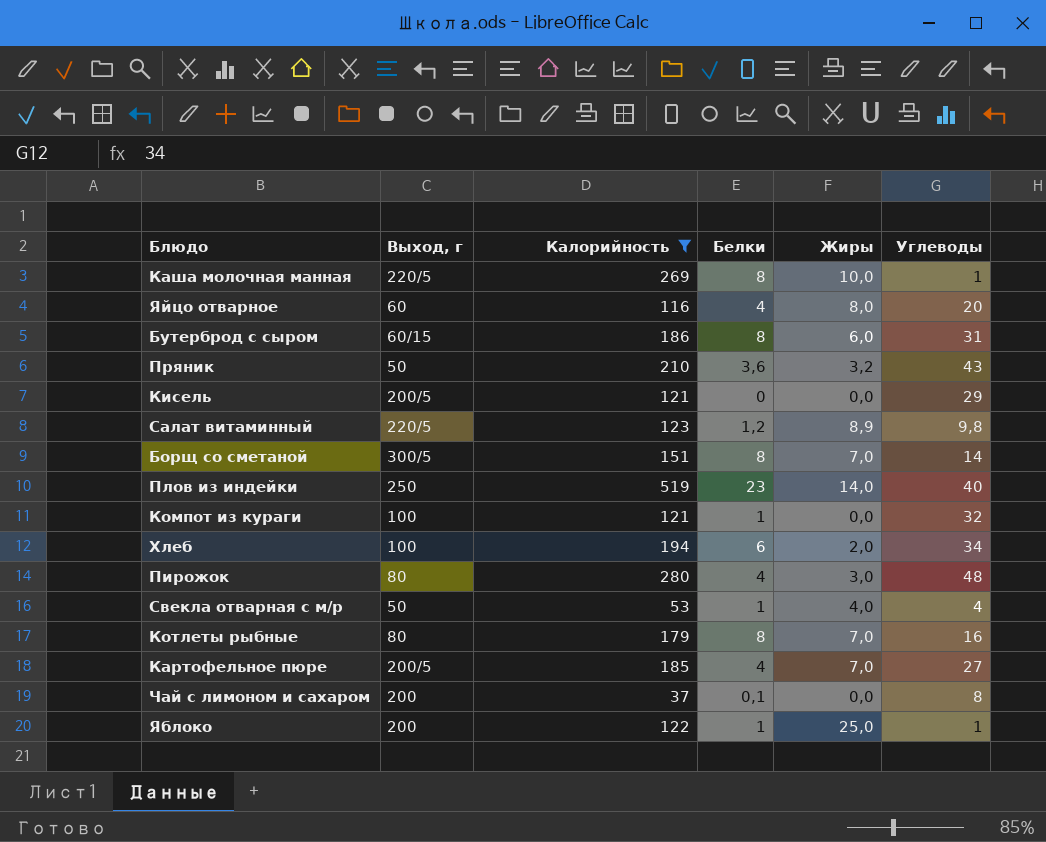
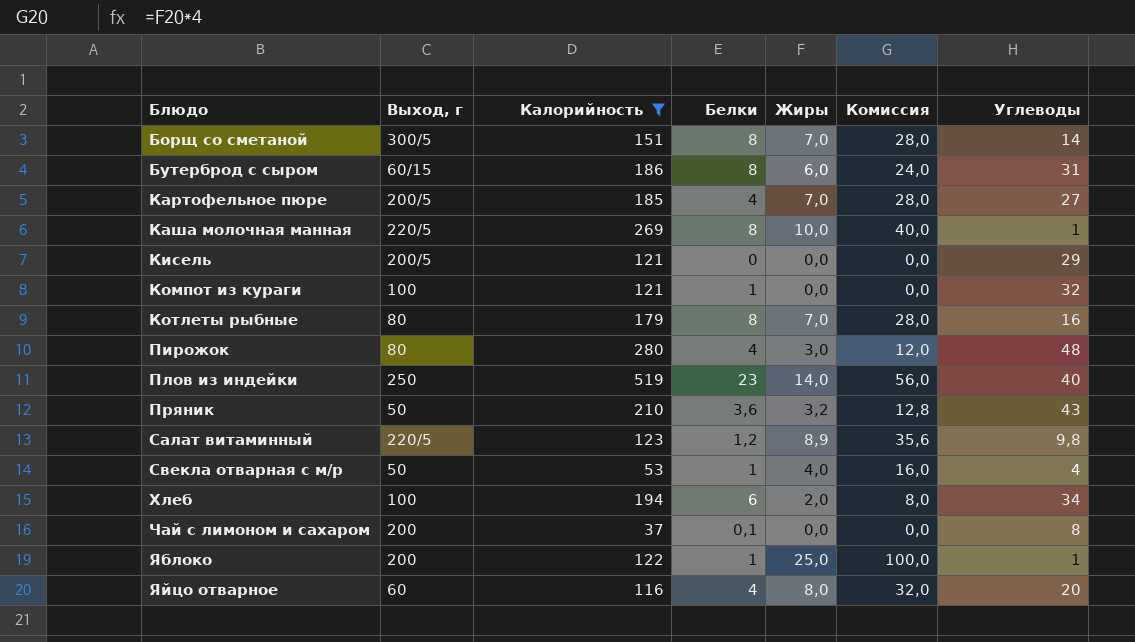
row order: none -> Блюдо ascending
column Комиссия | formula: none -> [Жиры] * 4

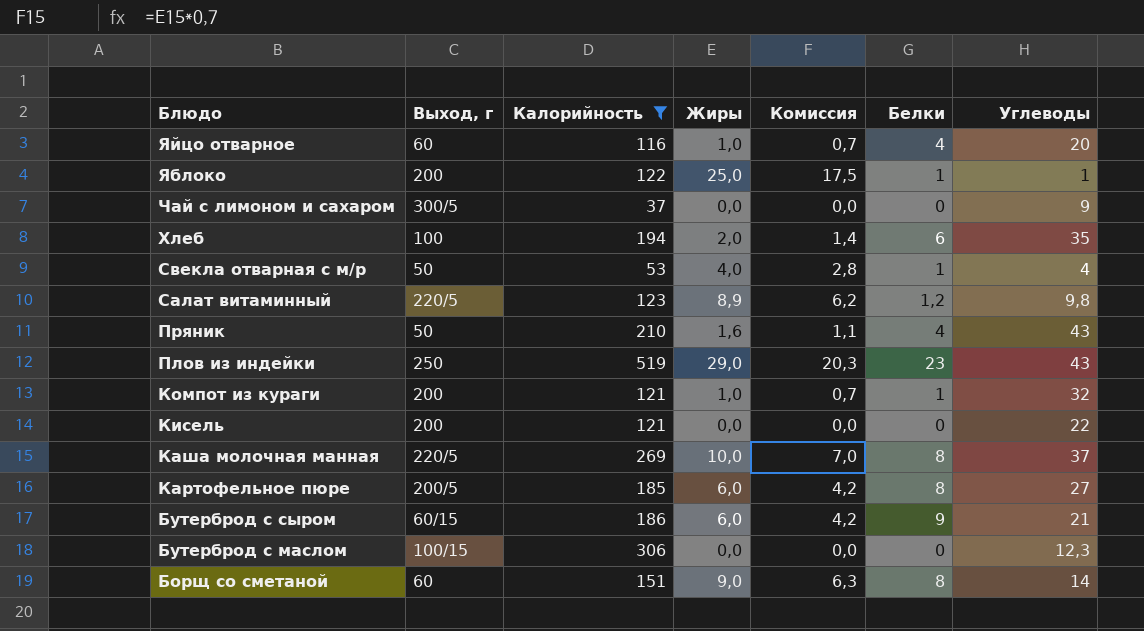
row order: Блюдо ascending -> Блюдо descending
column Комиссия | formula: [Жиры] * 4 -> [Жиры] * 0,7
column Белки | position: 4 -> 6
row Котлеты рыбные: 80 | 179 | 8 | 7,0 | 28,0 | 16 -> none
row Пирожок: 80 | 280 | 4 | 3,0 | 12,0 | 48 -> none
Яйцо отварное | Жиры: 8,0 -> 1,0
Чай с лимоном и сахаром | Выход, г: 200 -> 300/5
Чай с лимоном и сахаром | Белки: 0,1 -> 0
Чай с лимоном и сахаром | Углеводы: 8 -> 9
Хлеб | Углеводы: 34 -> 35
Пряник | Жиры: 3,2 -> 1,6
Пряник | Белки: 3,6 -> 4
Плов из индейки | Жиры: 14,0 -> 29,0
Плов из индейки | Углеводы: 40 -> 43
Компот из кураги | Выход, г: 100 -> 200
Компот из кураги | Жиры: 0,0 -> 1,0
Кисель | Выход, г: 200/5 -> 200
Кисель | Углеводы: 29 -> 22
Каша молочная манная | Углеводы: 1 -> 37
Картофельное пюре | Жиры: 7,0 -> 6,0
Картофельное пюре | Белки: 4 -> 8
Бутерброд с сыром | Белки: 8 -> 9
Бутерброд с сыром | Углеводы: 31 -> 21
row Бутерброд с маслом: none -> 100/15 | 306 | 0,0 | 0,0 | 0 | 12,3
Борщ со сметаной | Выход, г: 300/5 -> 60
Борщ со сметаной | Жиры: 7,0 -> 9,0

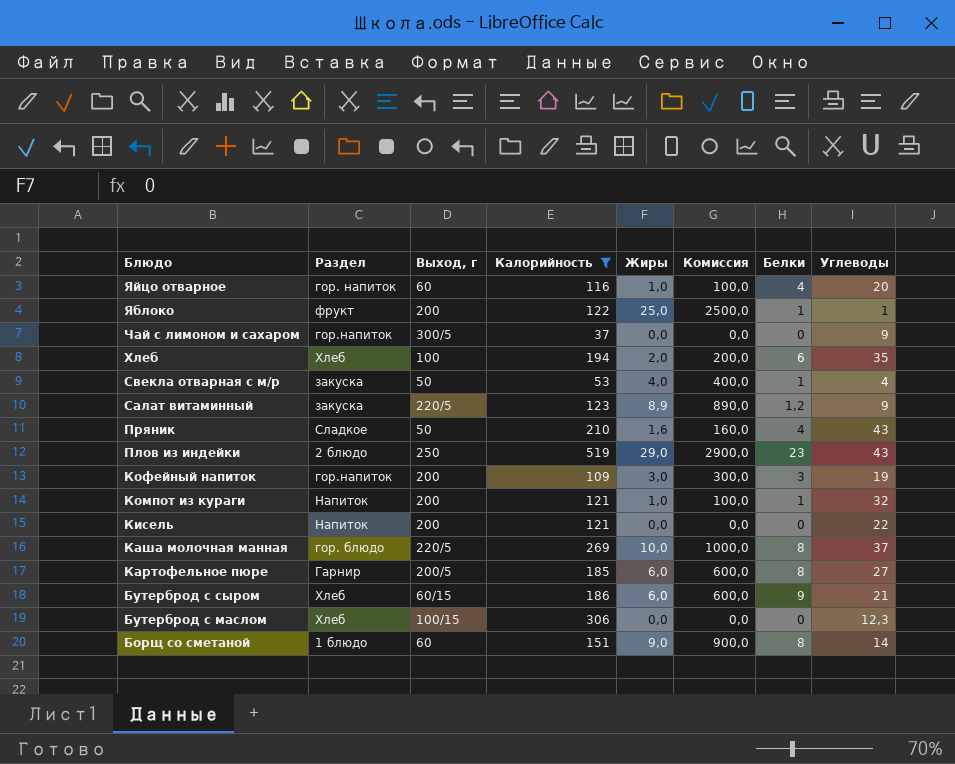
column Раздел | position: none -> 2
column Комиссия | formula: [Жиры] * 0,7 -> [Жиры] * 100
Салат витаминный | Углеводы: 9,8 -> 9
row Кофейный напиток: none -> гор.напиток | 200 | 109 | 3,0 | 300,0 | 3 | 19

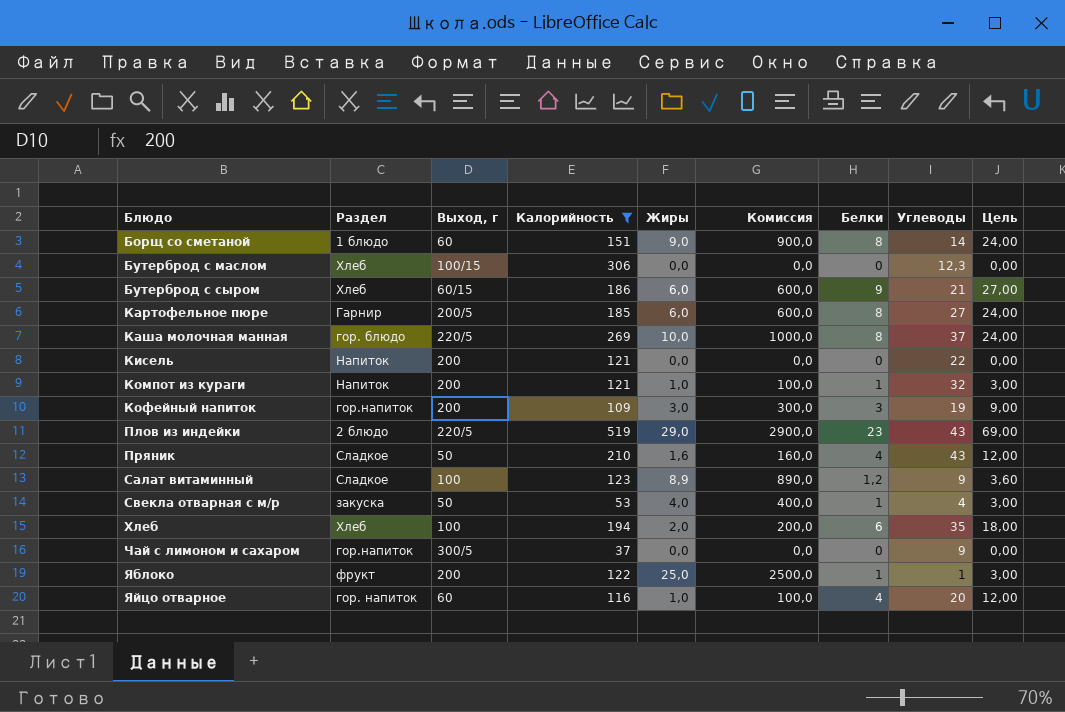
row order: Блюдо descending -> Блюдо ascending
column Цель | formula: none -> [Белки] * 3
Плов из индейки | Выход, г: 250 -> 220/5
Салат витаминный | Раздел: закуска -> Сладкое
Салат витаминный | Выход, г: 220/5 -> 100

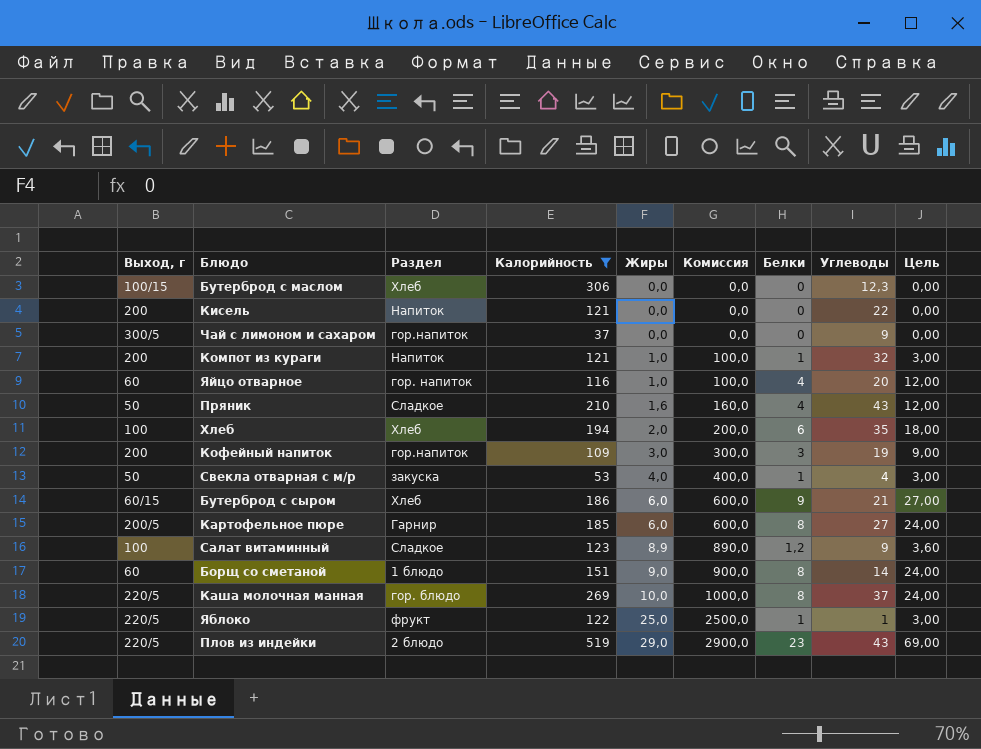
row order: Блюдо ascending -> Жиры ascending
column Выход, г | position: 3 -> 1
Яблоко | Выход, г: 200 -> 220/5

